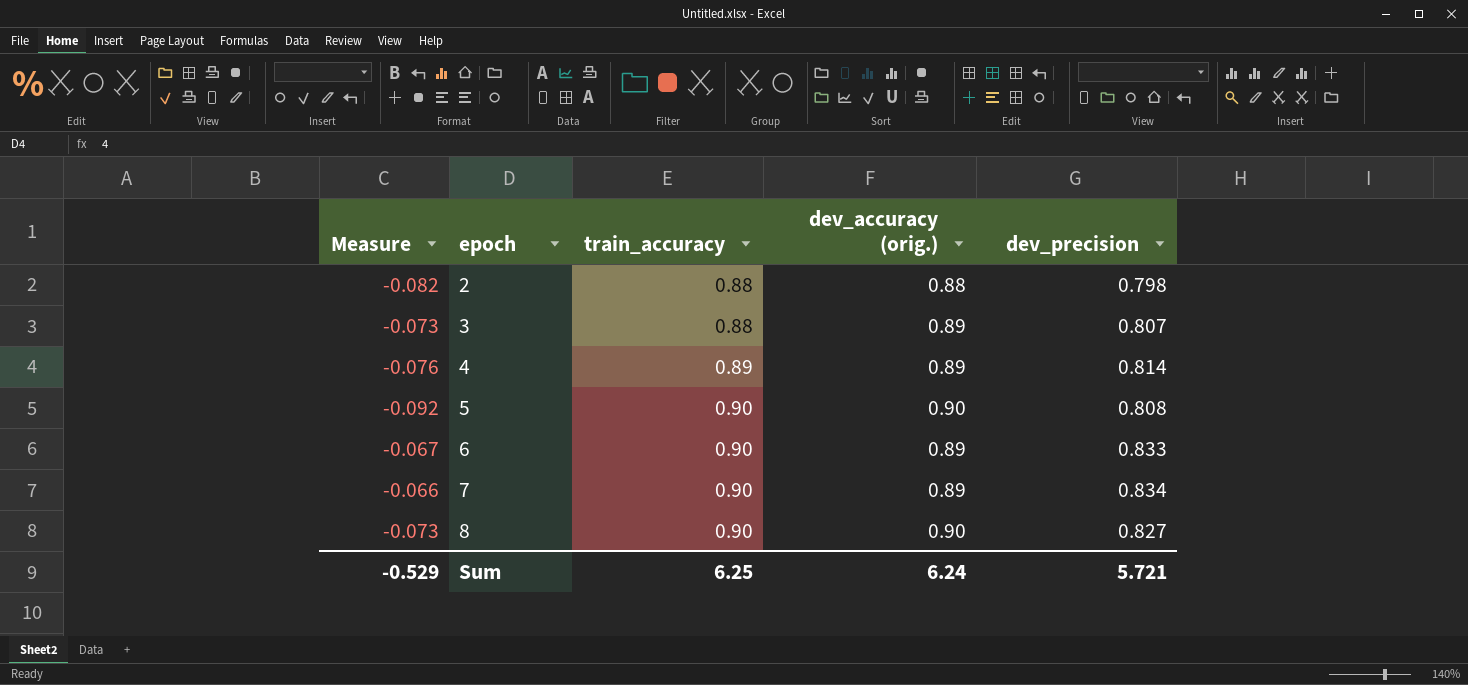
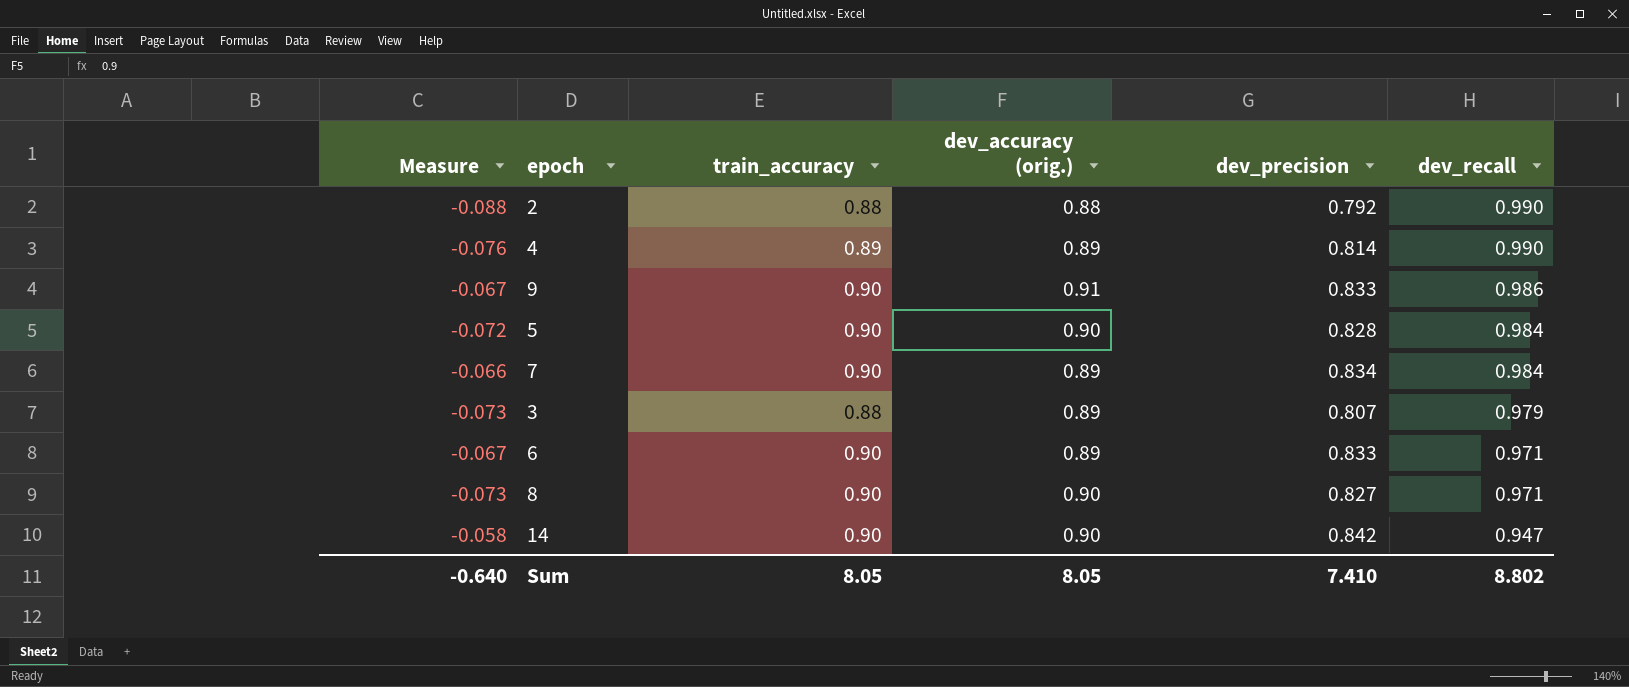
row order: epoch ascending -> dev_recall descending
column dev_recall | position: none -> 6
2 | Measure: -0.082 -> -0.088
2 | dev_precision: 0.798 -> 0.792
row 9: none -> -0.067 | 0.90 | 0.91 | 0.833 | 0.986
5 | Measure: -0.092 -> -0.072
5 | dev_precision: 0.808 -> 0.828
row 14: none -> -0.058 | 0.90 | 0.90 | 0.842 | 0.947
Sum | Measure: -0.529 -> -0.640
Sum | train_accuracy: 6.25 -> 8.05
Sum | dev_accuracy (orig.): 6.24 -> 8.05
Sum | dev_precision: 5.721 -> 7.410

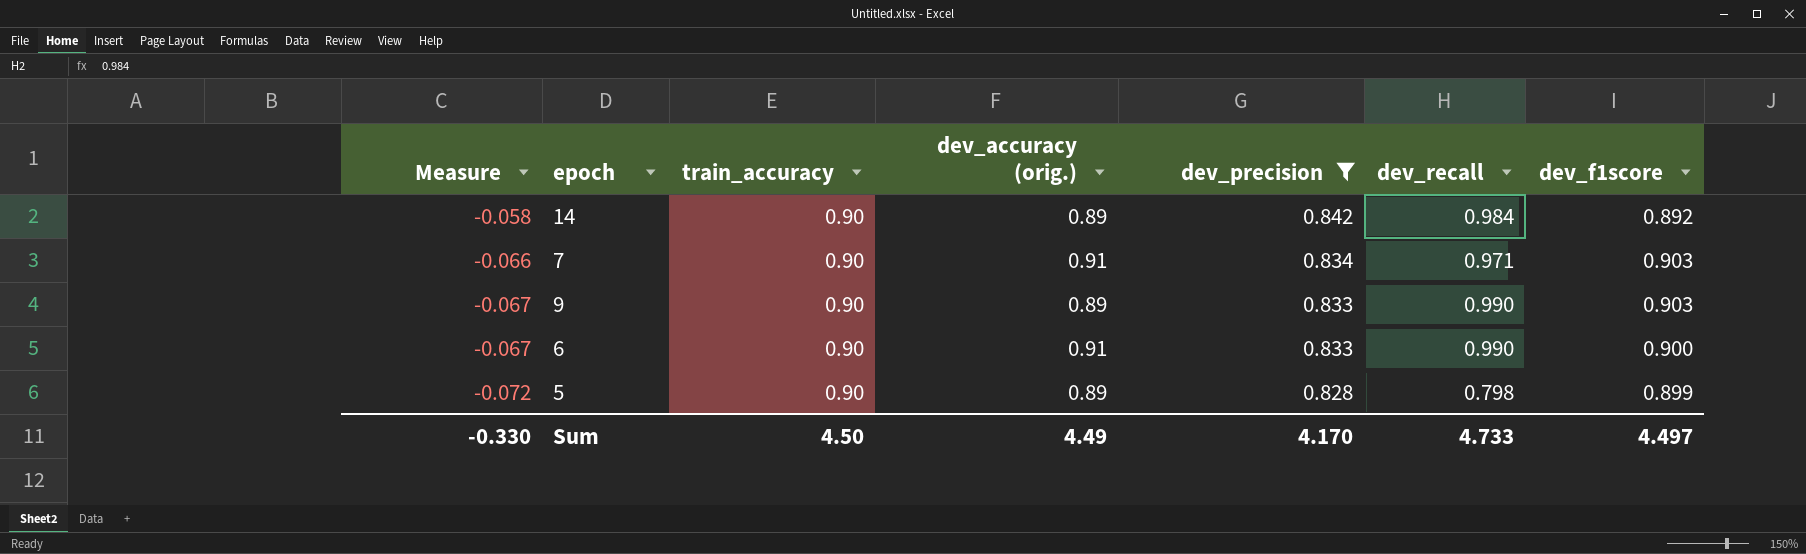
filter: none -> dev_precision >= 0.828
row order: dev_recall descending -> Measure descending
column dev_f1score | position: none -> 7
14 | dev_accuracy (orig.): 0.90 -> 0.89
14 | dev_recall: 0.947 -> 0.984
7 | dev_accuracy (orig.): 0.89 -> 0.91
7 | dev_recall: 0.984 -> 0.971
9 | dev_accuracy (orig.): 0.91 -> 0.89
9 | dev_recall: 0.986 -> 0.990
6 | dev_accuracy (orig.): 0.89 -> 0.91
6 | dev_recall: 0.971 -> 0.990
5 | dev_accuracy (orig.): 0.90 -> 0.89
5 | dev_recall: 0.984 -> 0.798
Sum | Measure: -0.640 -> -0.330
Sum | train_accuracy: 8.05 -> 4.50
Sum | dev_accuracy (orig.): 8.05 -> 4.49
Sum | dev_precision: 7.410 -> 4.170
Sum | dev_recall: 8.802 -> 4.733

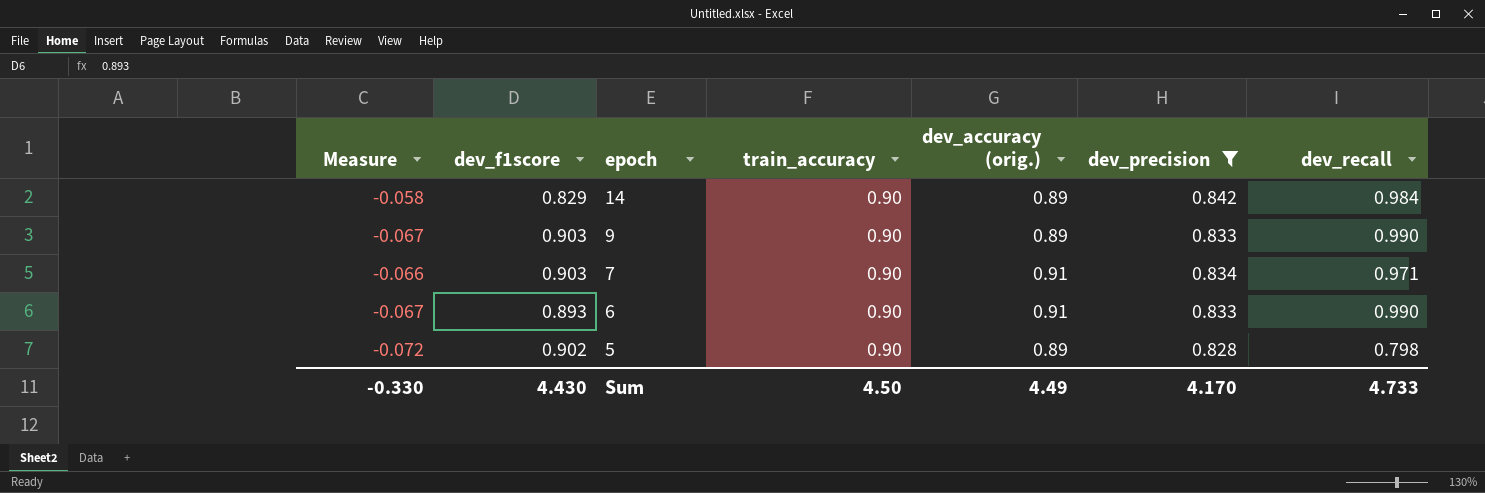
row order: Measure descending -> epoch descending
column dev_f1score | position: 7 -> 2
14 | dev_f1score: 0.892 -> 0.829
6 | dev_f1score: 0.900 -> 0.893
5 | dev_f1score: 0.899 -> 0.902
Sum | dev_f1score: 4.497 -> 4.430

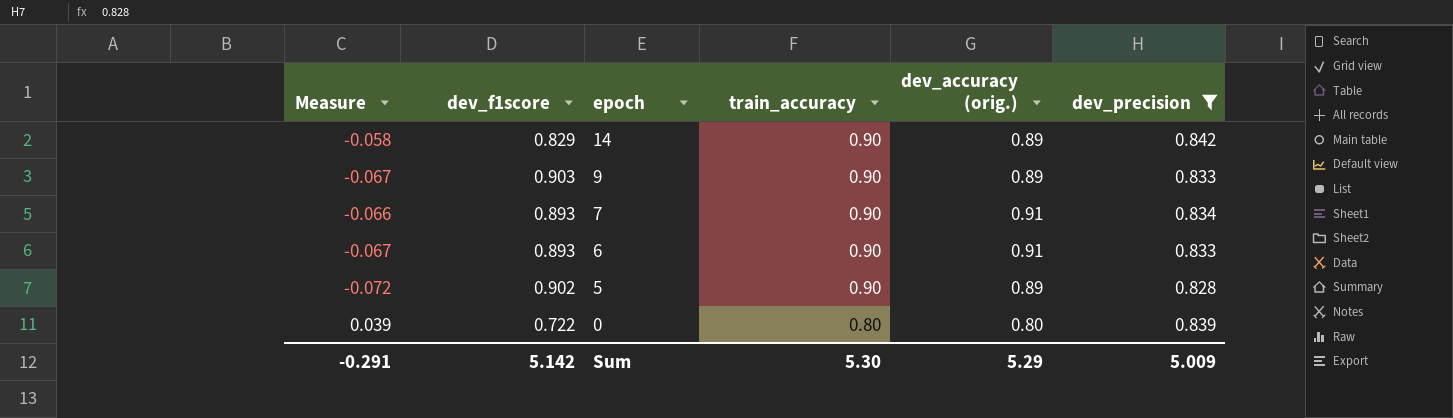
column dev_recall | position: 7 -> none
7 | dev_f1score: 0.903 -> 0.893
row 0: none -> 0.039 | 0.722 | 0.80 | 0.80 | 0.839
Sum | Measure: -0.330 -> -0.291
Sum | dev_f1score: 4.430 -> 5.142
Sum | train_accuracy: 4.50 -> 5.30
Sum | dev_accuracy (orig.): 4.49 -> 5.29
Sum | dev_precision: 4.170 -> 5.009

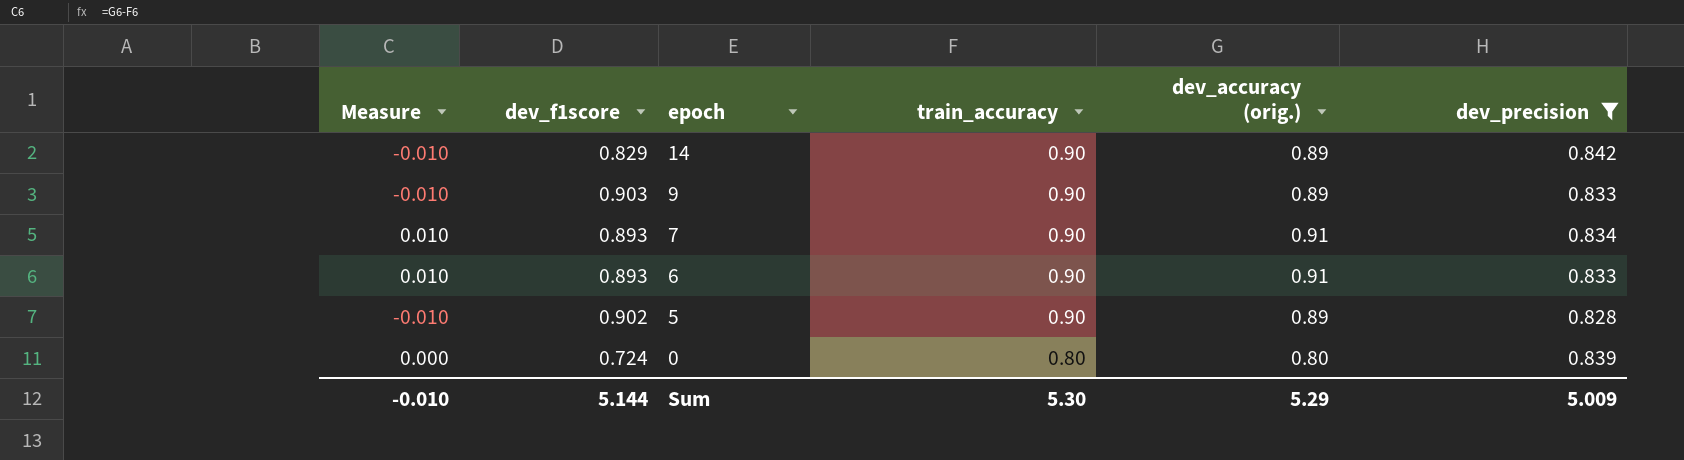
column Measure | formula: [dev_precision] - [train_accuracy] -> [dev_accuracy (orig.)] - [train_accuracy]
0 | dev_f1score: 0.722 -> 0.724
Sum | Measure: -0.291 -> -0.010
Sum | dev_f1score: 5.142 -> 5.144

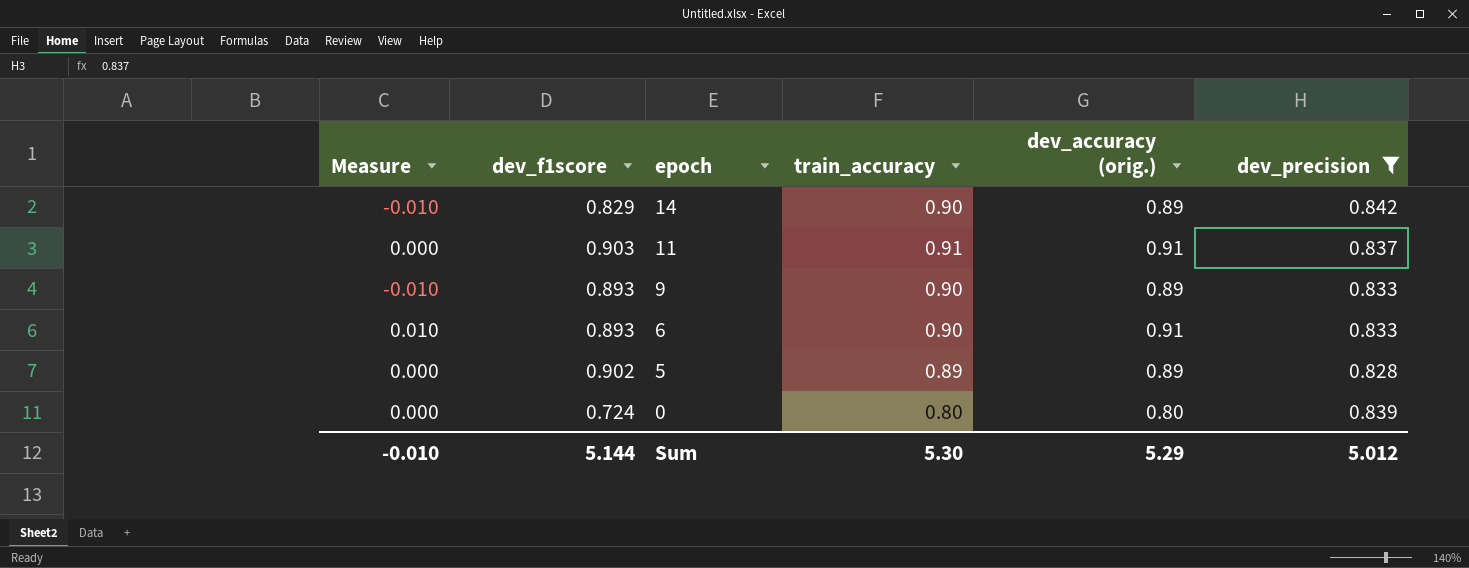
row 7: 0.010 | 0.893 | 0.90 | 0.91 | 0.834 -> none
row 11: none -> 0.000 | 0.903 | 0.91 | 0.91 | 0.837
9 | dev_f1score: 0.903 -> 0.893
5 | Measure: -0.010 -> 0.000
5 | train_accuracy: 0.90 -> 0.89
Sum | dev_precision: 5.009 -> 5.012

